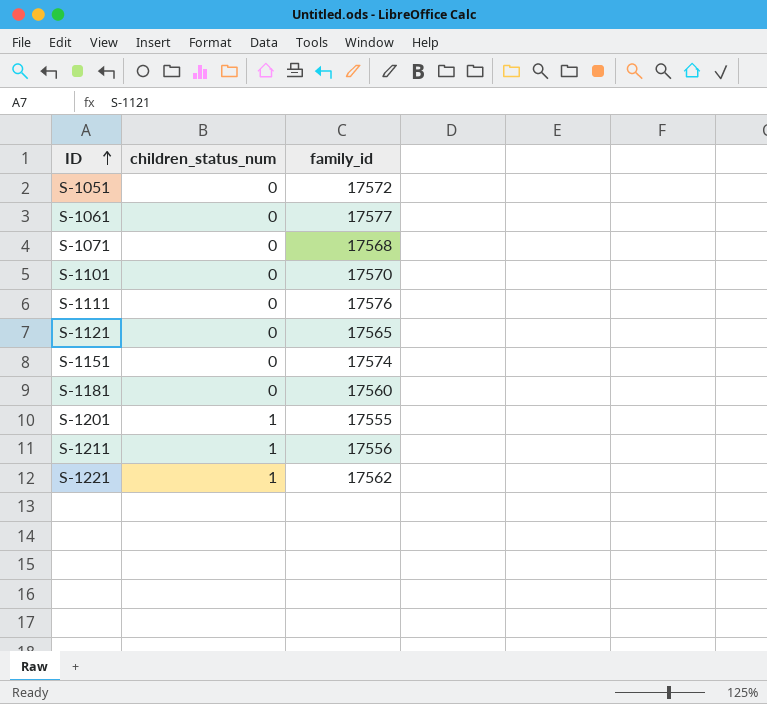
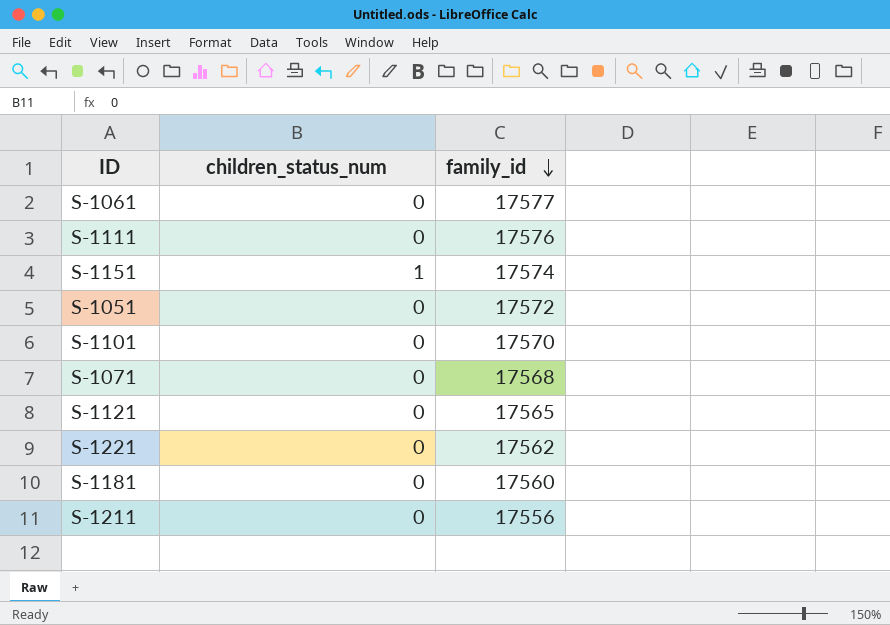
row order: ID ascending -> family_id descending
row S-1201: 1 | 17555 -> none
S-1151 | children_status_num: 0 -> 1
S-1221 | children_status_num: 1 -> 0
S-1211 | children_status_num: 1 -> 0

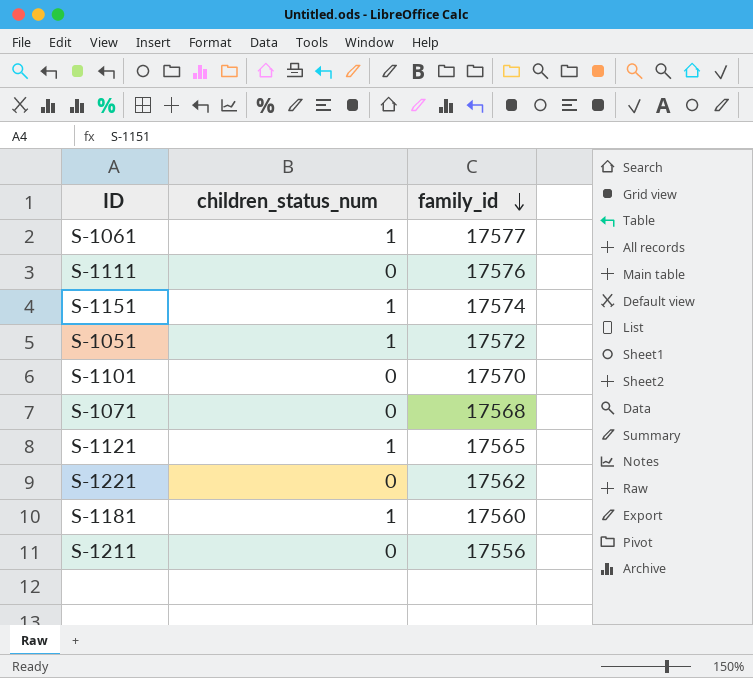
S-1061 | children_status_num: 0 -> 1
S-1051 | children_status_num: 0 -> 1
S-1121 | children_status_num: 0 -> 1
S-1181 | children_status_num: 0 -> 1

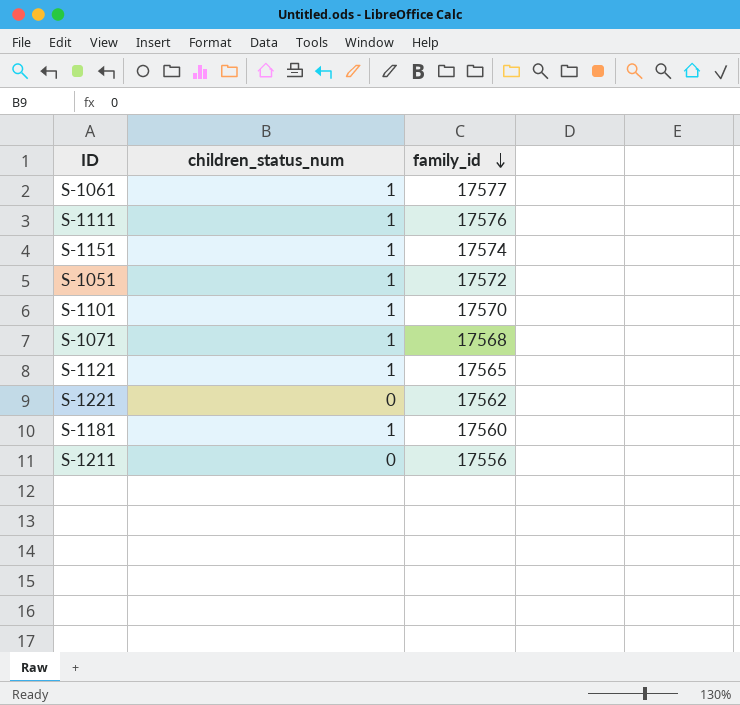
S-1111 | children_status_num: 0 -> 1
S-1101 | children_status_num: 0 -> 1
S-1071 | children_status_num: 0 -> 1

